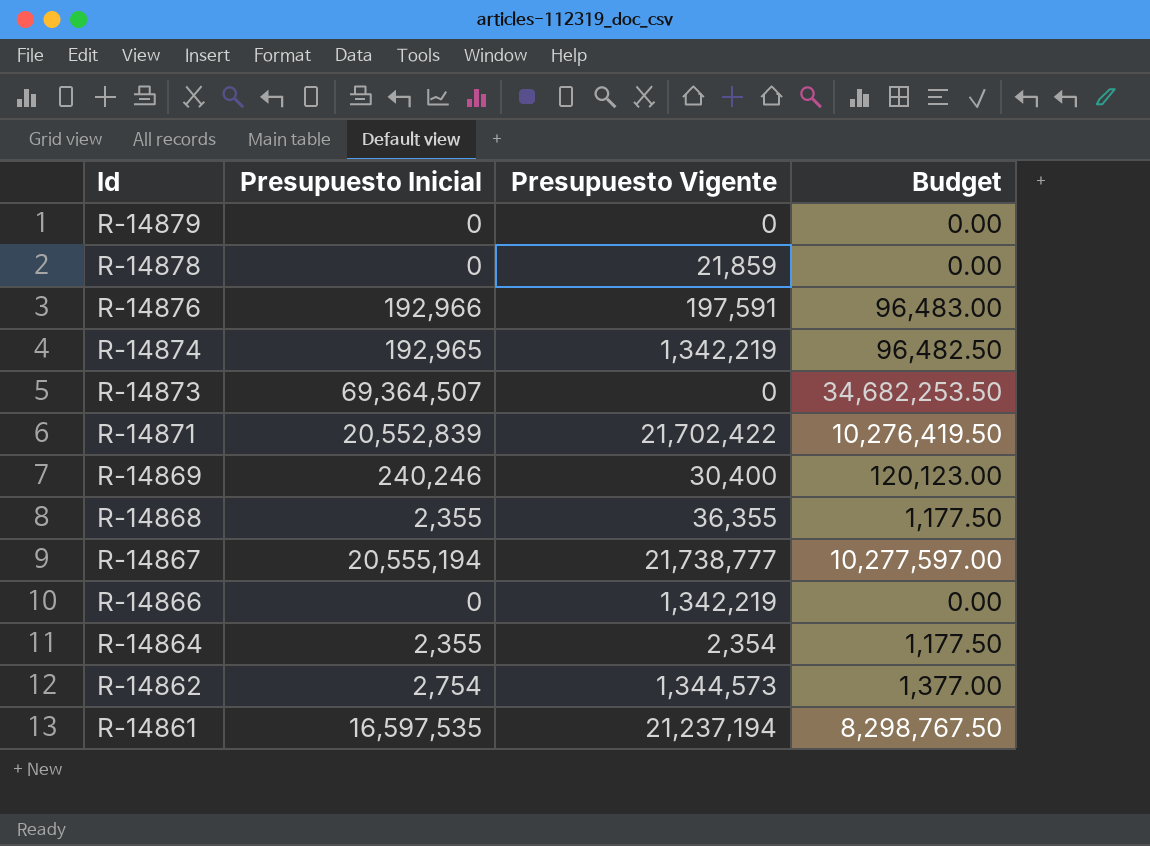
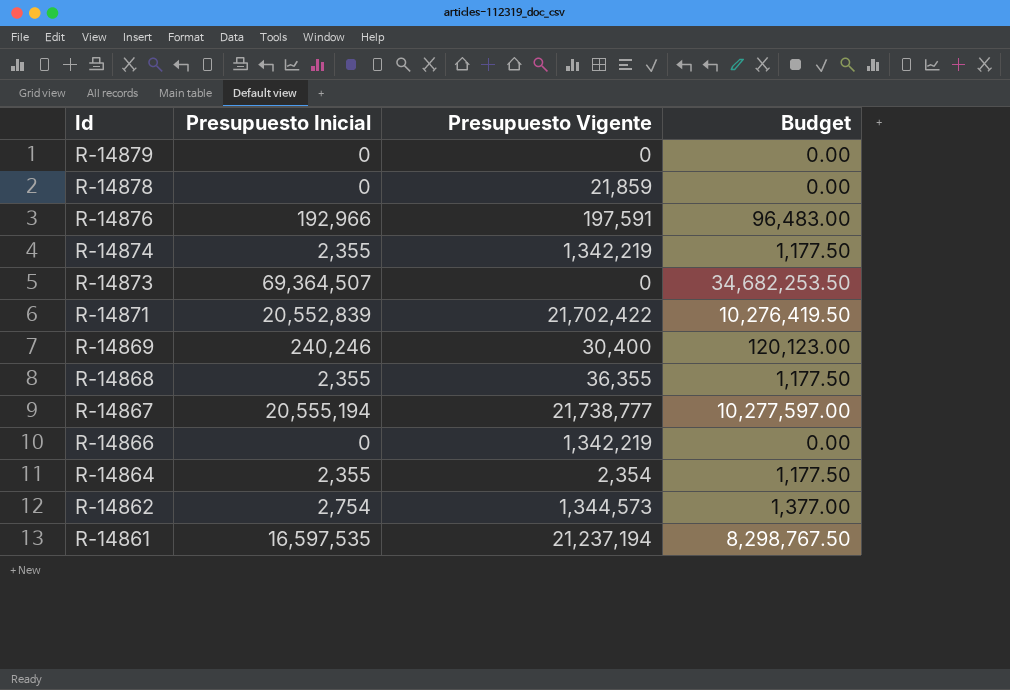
R-14874 | Presupuesto Inicial: 192,965 -> 2,355
R-14874 | Budget: 96,482.50 -> 1,177.50

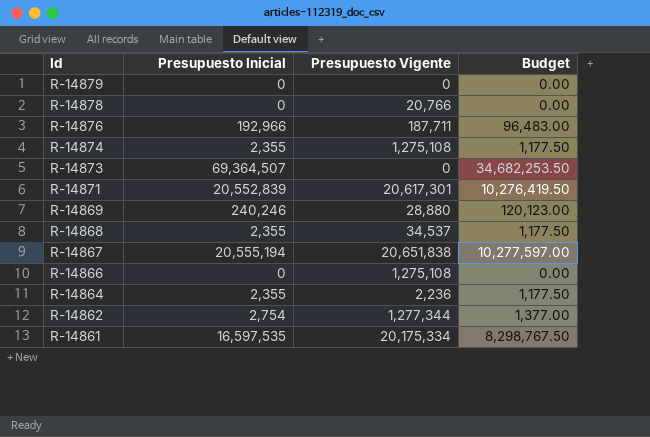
R-14878 | Presupuesto Vigente: 21,859 -> 20,766
R-14876 | Presupuesto Vigente: 197,591 -> 187,711
R-14874 | Presupuesto Vigente: 1,342,219 -> 1,275,108
R-14871 | Presupuesto Vigente: 21,702,422 -> 20,617,301
R-14869 | Presupuesto Vigente: 30,400 -> 28,880
R-14868 | Presupuesto Vigente: 36,355 -> 34,537
R-14867 | Presupuesto Vigente: 21,738,777 -> 20,651,838
R-14866 | Presupuesto Vigente: 1,342,219 -> 1,275,108
R-14864 | Presupuesto Vigente: 2,354 -> 2,236
R-14862 | Presupuesto Vigente: 1,344,573 -> 1,277,344
R-14861 | Presupuesto Vigente: 21,237,194 -> 20,175,334

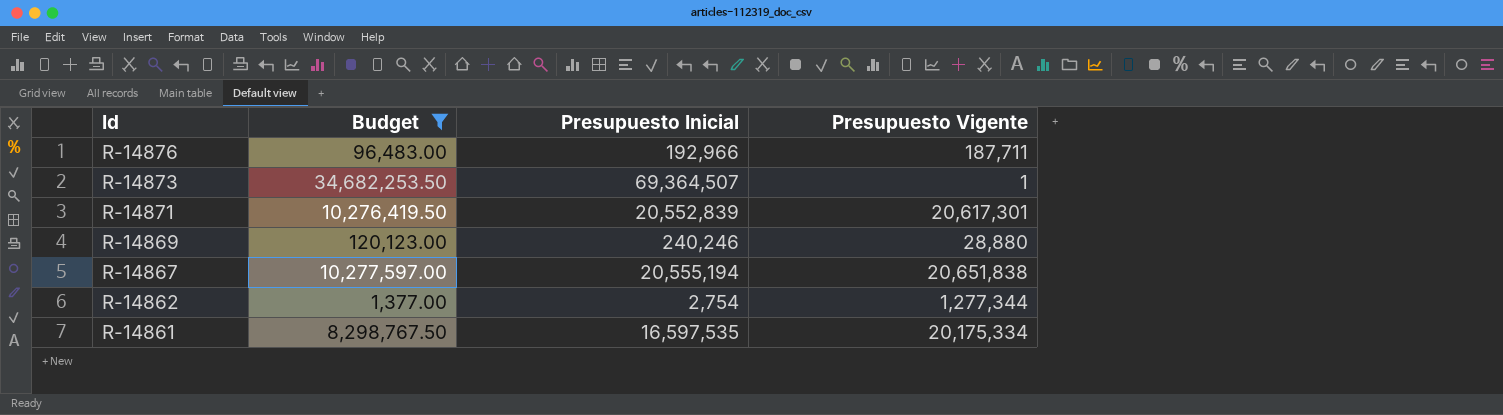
filter: none -> Budget >= 1,377.00
column Budget | position: 4 -> 2
R-14873 | Presupuesto Vigente: 0 -> 1

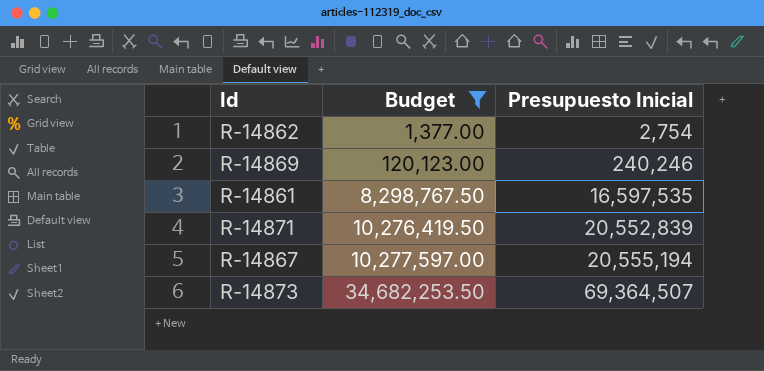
row order: Id descending -> Budget ascending
column Presupuesto Vigente | position: 4 -> none
row R-14876: 96,483.00 | 192,966 | 187,711 -> none

